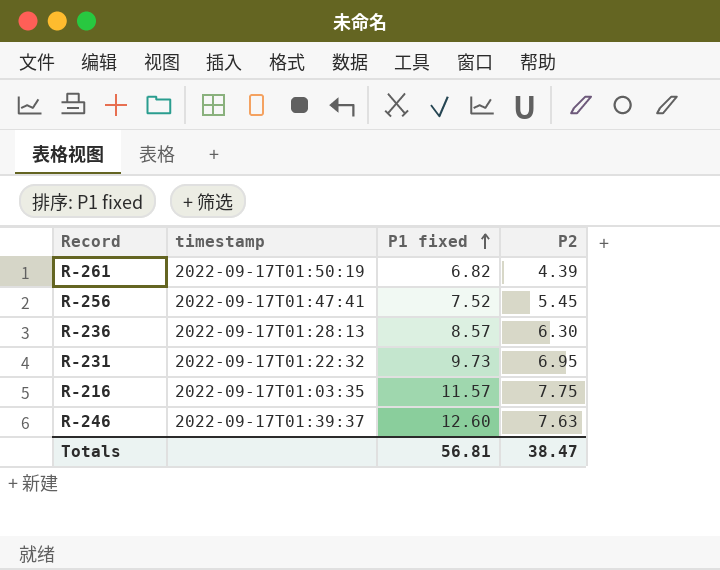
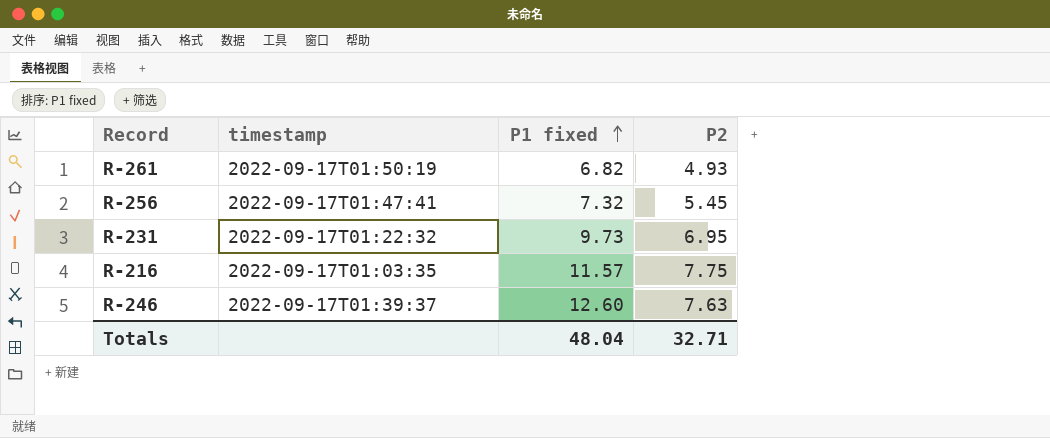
row R-236: 2022-09-17T01:28:13 | 8.57 | 6.30 -> none
R-261 | P2: 4.39 -> 4.93
R-256 | P1 fixed: 7.52 -> 7.32
Totals | P1 fixed: 56.81 -> 48.04
Totals | P2: 38.47 -> 32.71

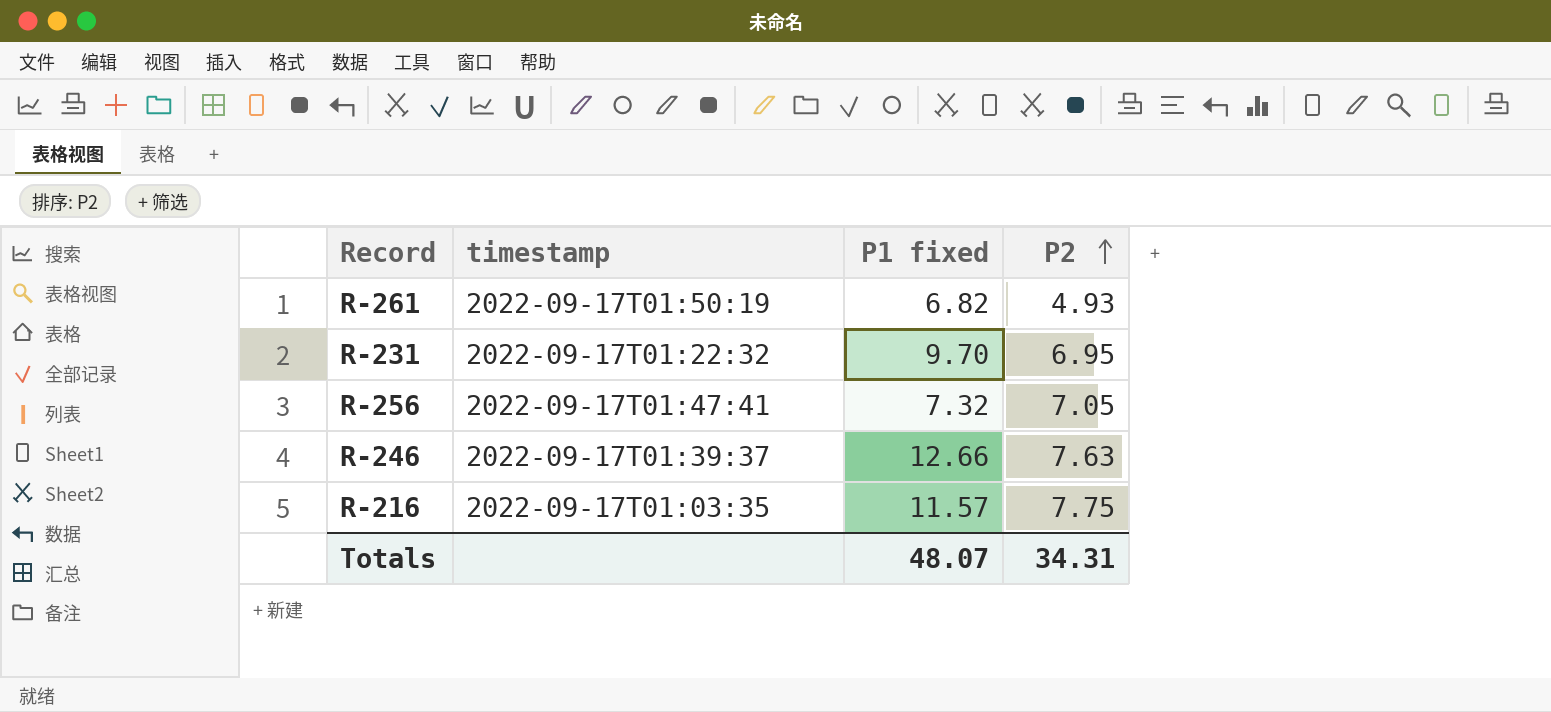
row order: P1 fixed ascending -> P2 ascending
R-231 | P1 fixed: 9.73 -> 9.70
R-256 | P2: 5.45 -> 7.05
R-246 | P1 fixed: 12.60 -> 12.66
Totals | P1 fixed: 48.04 -> 48.07
Totals | P2: 32.71 -> 34.31

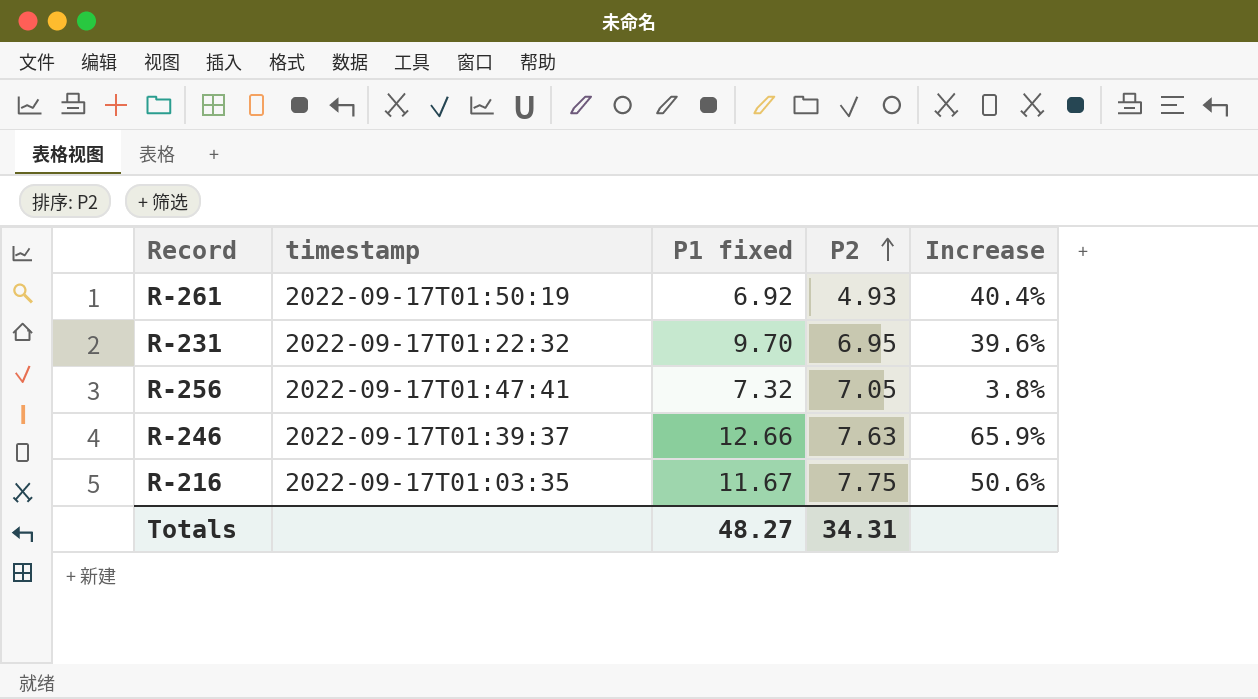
column Increase | formula: none -> ([P1 fixed] - [P2]) / [P2]
R-261 | P1 fixed: 6.82 -> 6.92
R-216 | P1 fixed: 11.57 -> 11.67
Totals | P1 fixed: 48.07 -> 48.27

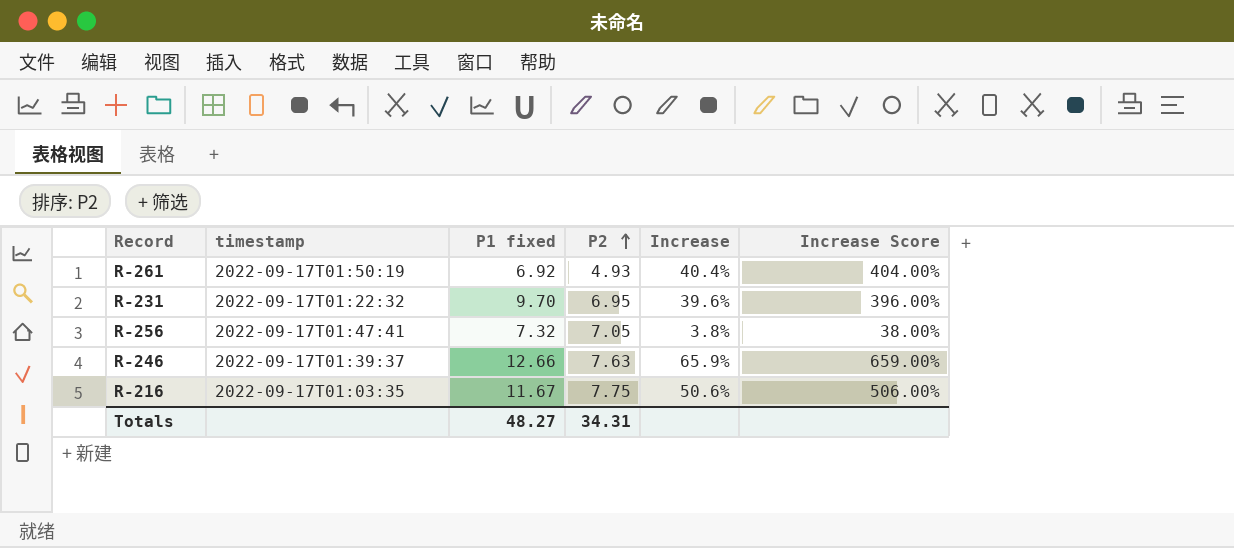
column Increase Score | formula: none -> [Increase] * 10

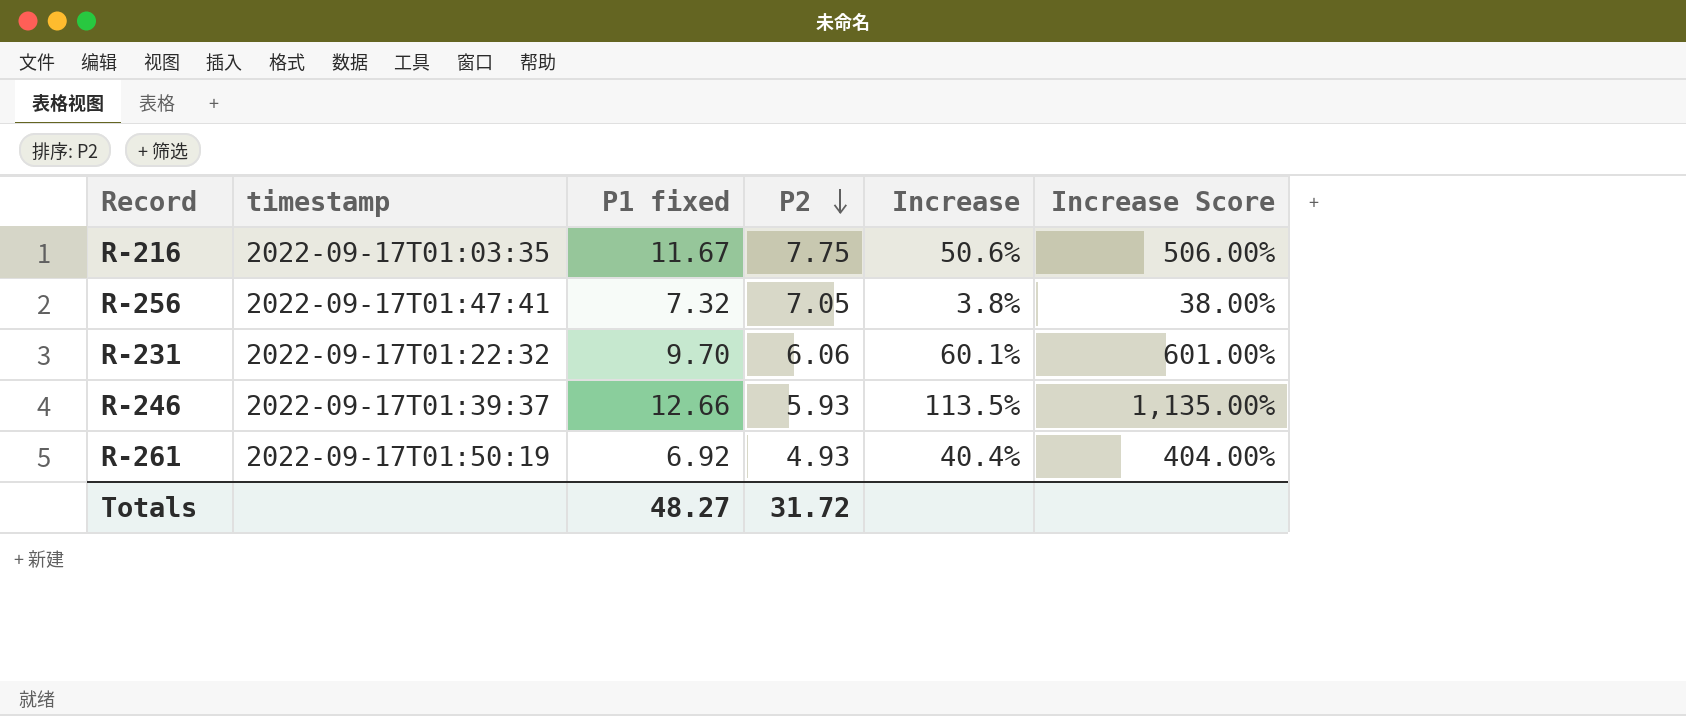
row order: P2 ascending -> P2 descending
R-231 | P2: 6.95 -> 6.06
R-231 | Increase: 39.6% -> 60.1%
R-231 | Increase Score: 396.00% -> 601.00%
R-246 | P2: 7.63 -> 5.93
R-246 | Increase: 65.9% -> 113.5%
R-246 | Increase Score: 659.00% -> 1,135.00%
Totals | P2: 34.31 -> 31.72

